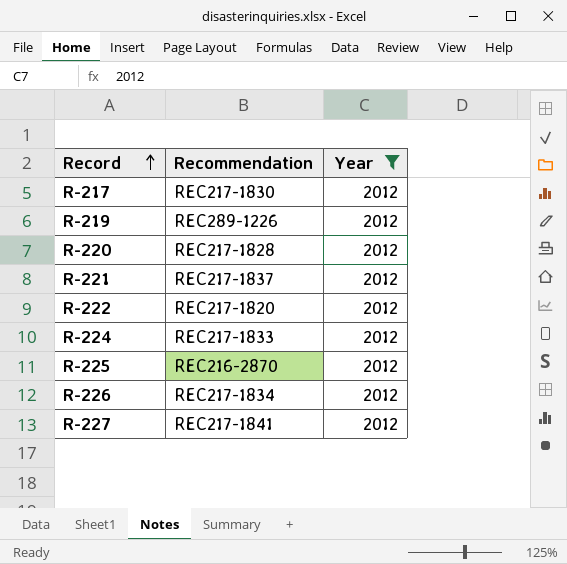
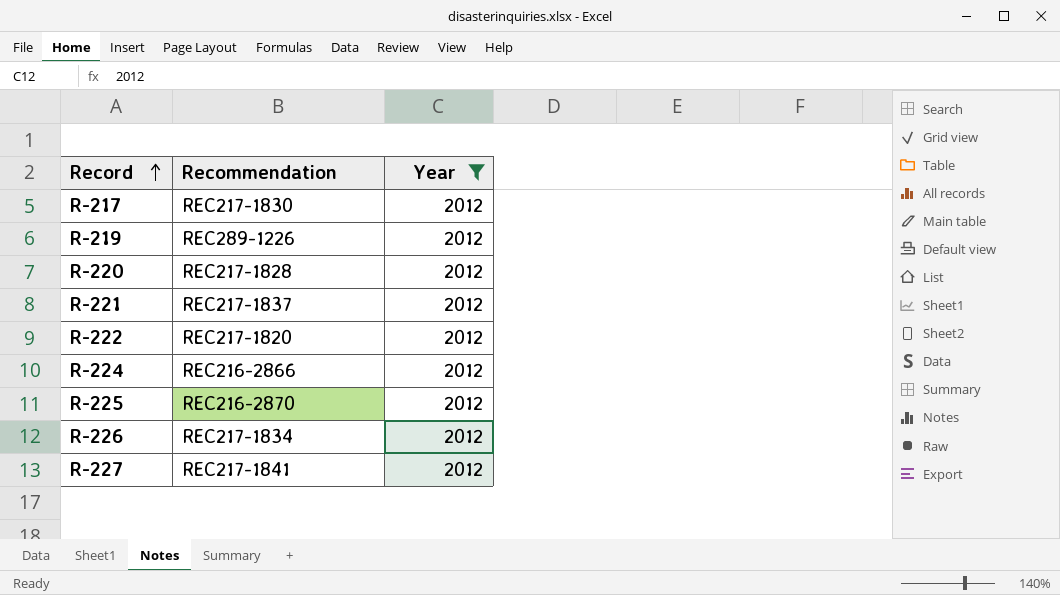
R-224 | Recommendation: REC217-1833 -> REC216-2866

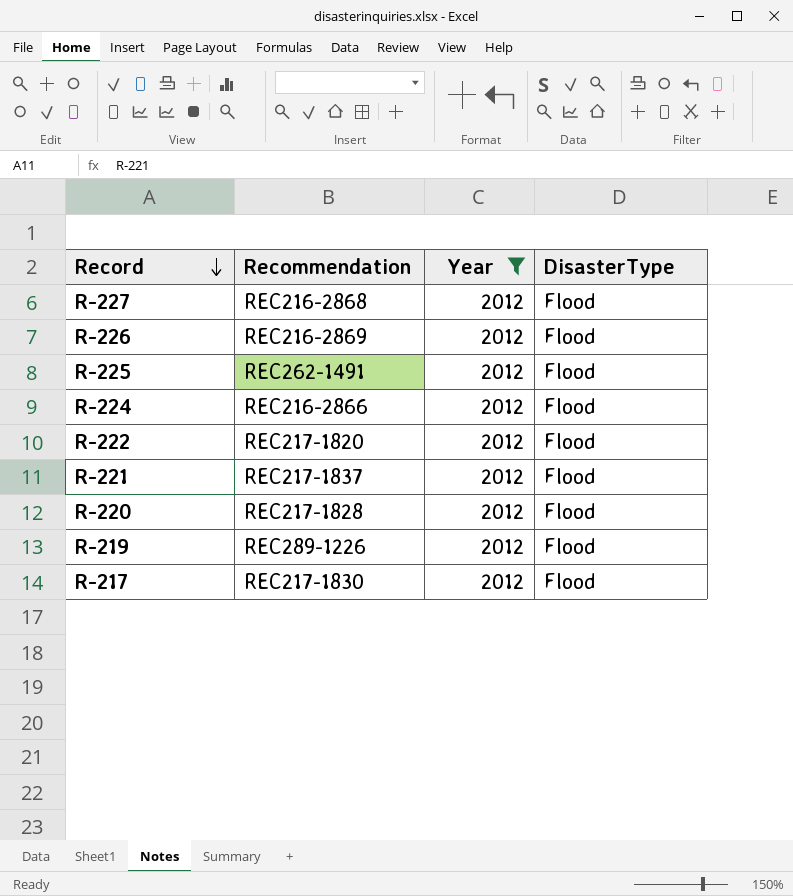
row order: Record ascending -> Record descending
column DisasterType | position: none -> 4
R-227 | Recommendation: REC217-1841 -> REC216-2868
R-226 | Recommendation: REC217-1834 -> REC216-2869
R-225 | Recommendation: REC216-2870 -> REC262-1491

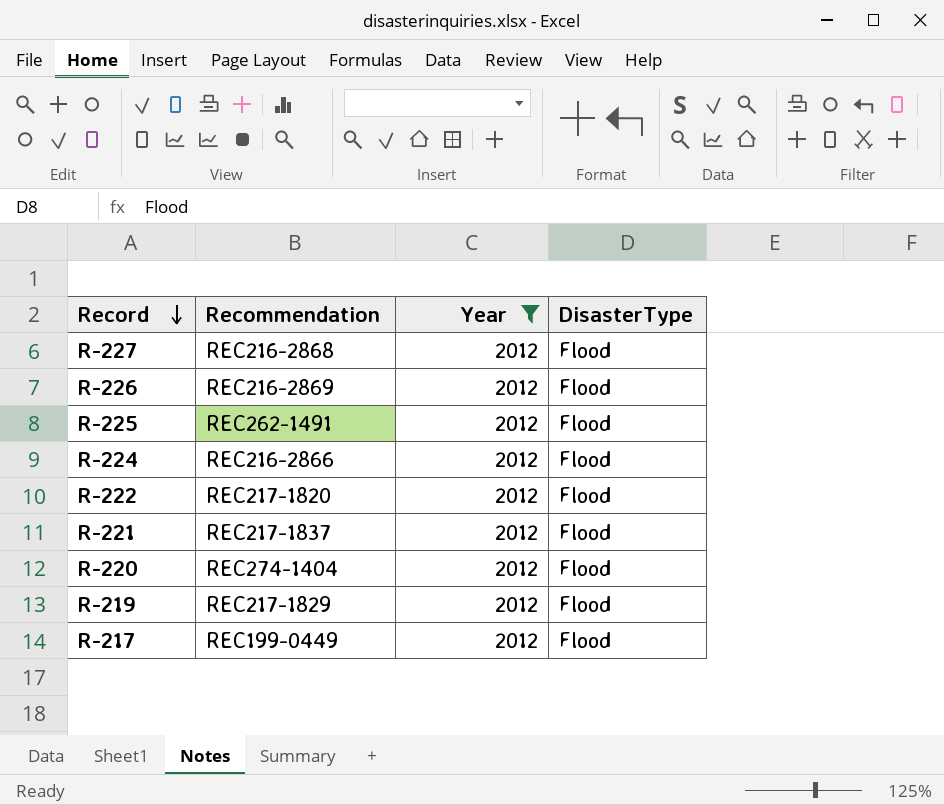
R-220 | Recommendation: REC217-1828 -> REC274-1404
R-219 | Recommendation: REC289-1226 -> REC217-1829
R-217 | Recommendation: REC217-1830 -> REC199-0449

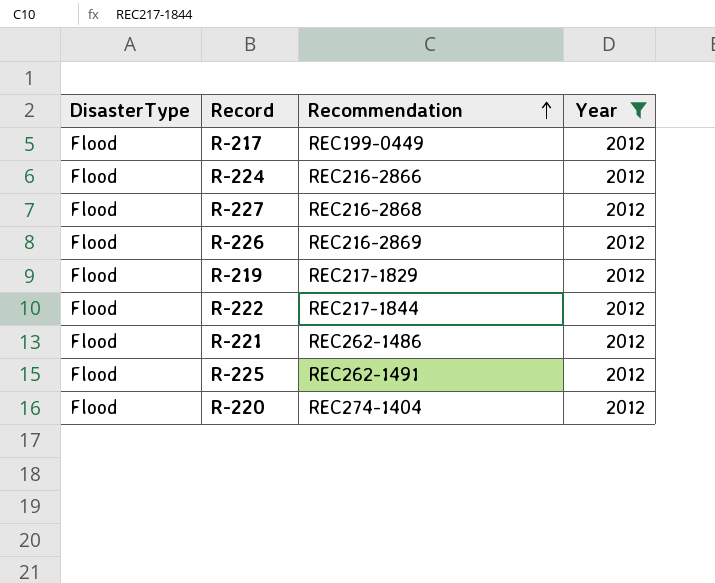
row order: Record descending -> Recommendation ascending
column DisasterType | position: 4 -> 1
R-222 | Recommendation: REC217-1820 -> REC217-1844
R-221 | Recommendation: REC217-1837 -> REC262-1486

